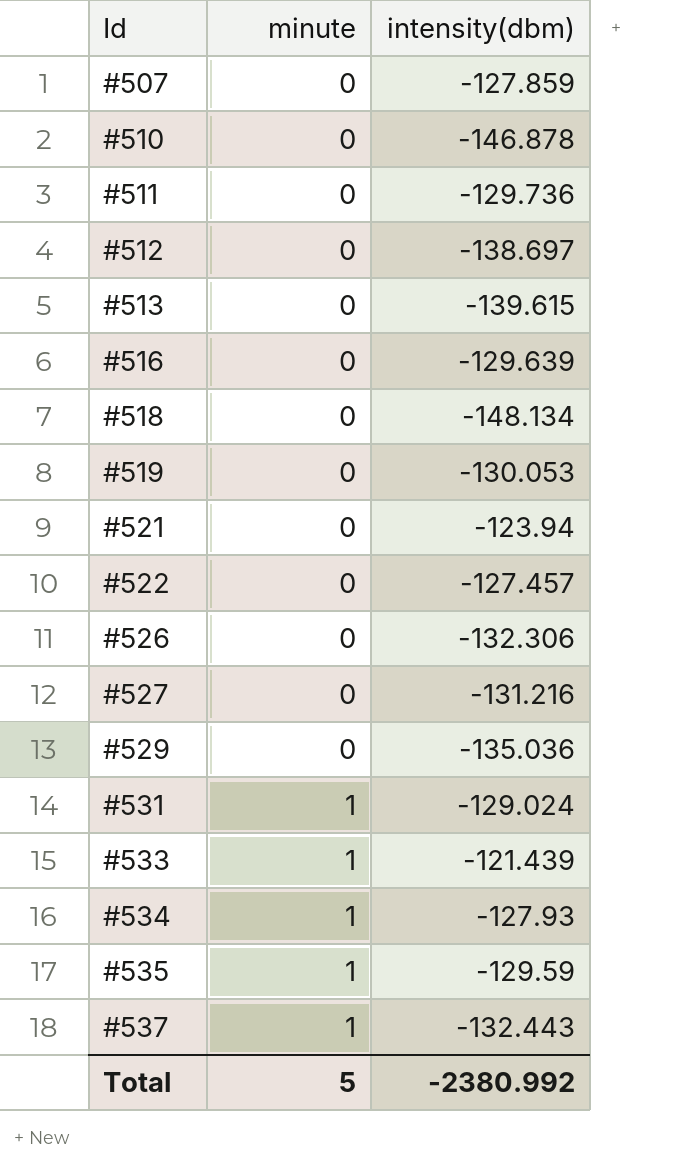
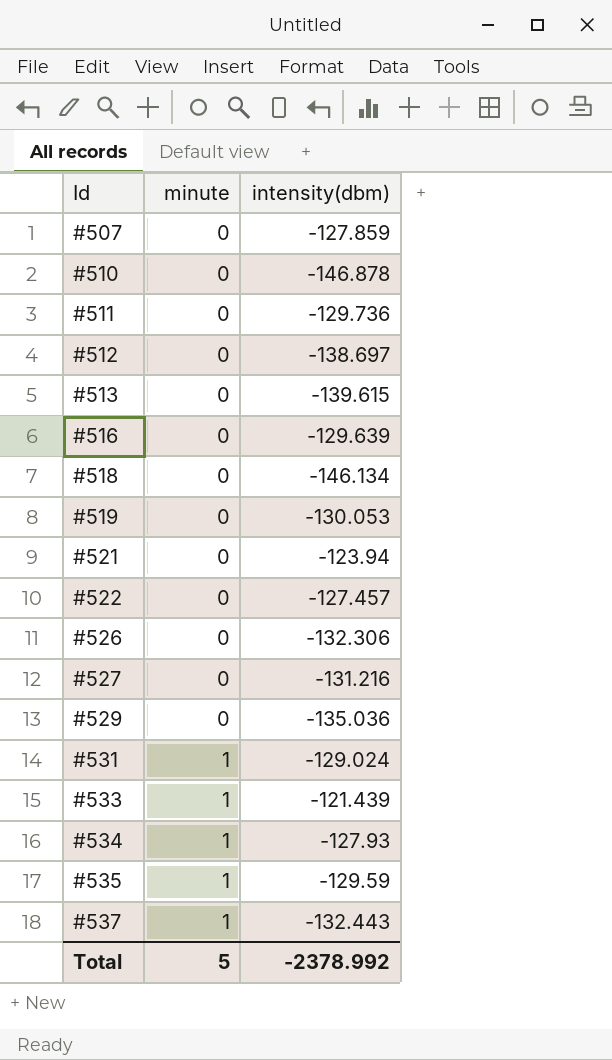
#518 | intensity(dbm): -148.134 -> -146.134
Total | intensity(dbm): -2380.992 -> -2378.992

